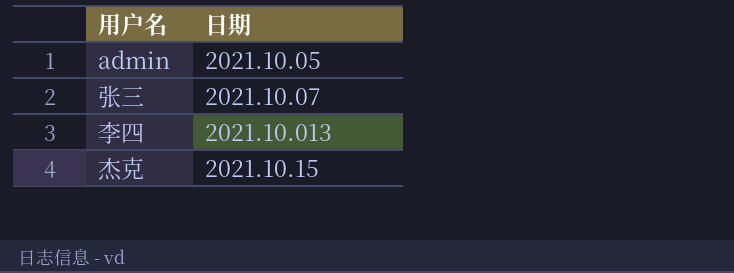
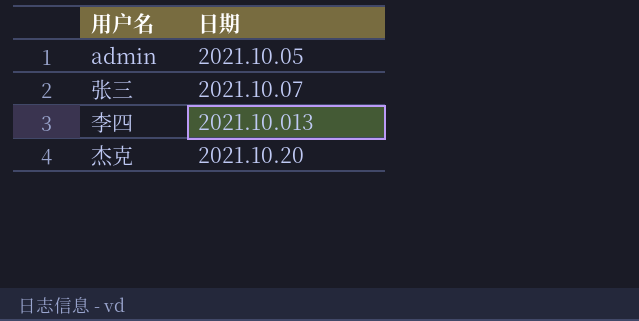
杰克 | 日期: 2021.10.15 -> 2021.10.20

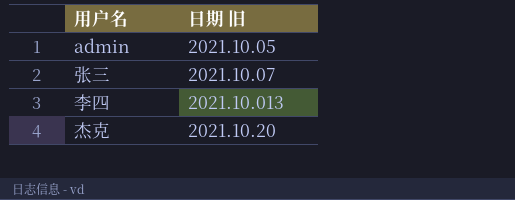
column name: 日期 -> 日期 旧

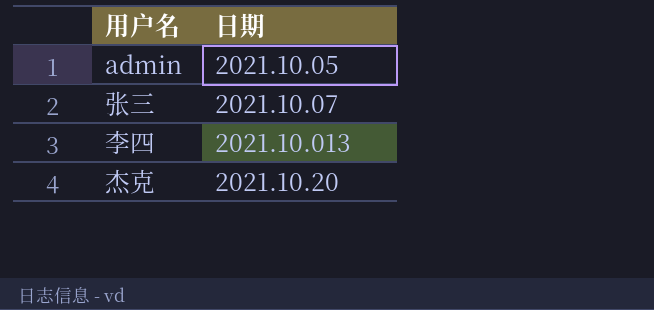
column name: 日期 旧 -> 日期

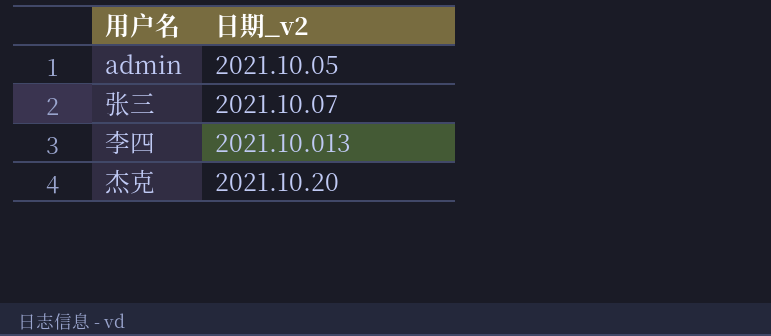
column name: 日期 -> 日期_v2

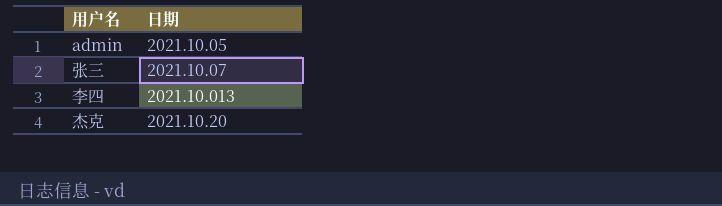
column name: 日期_v2 -> 日期

